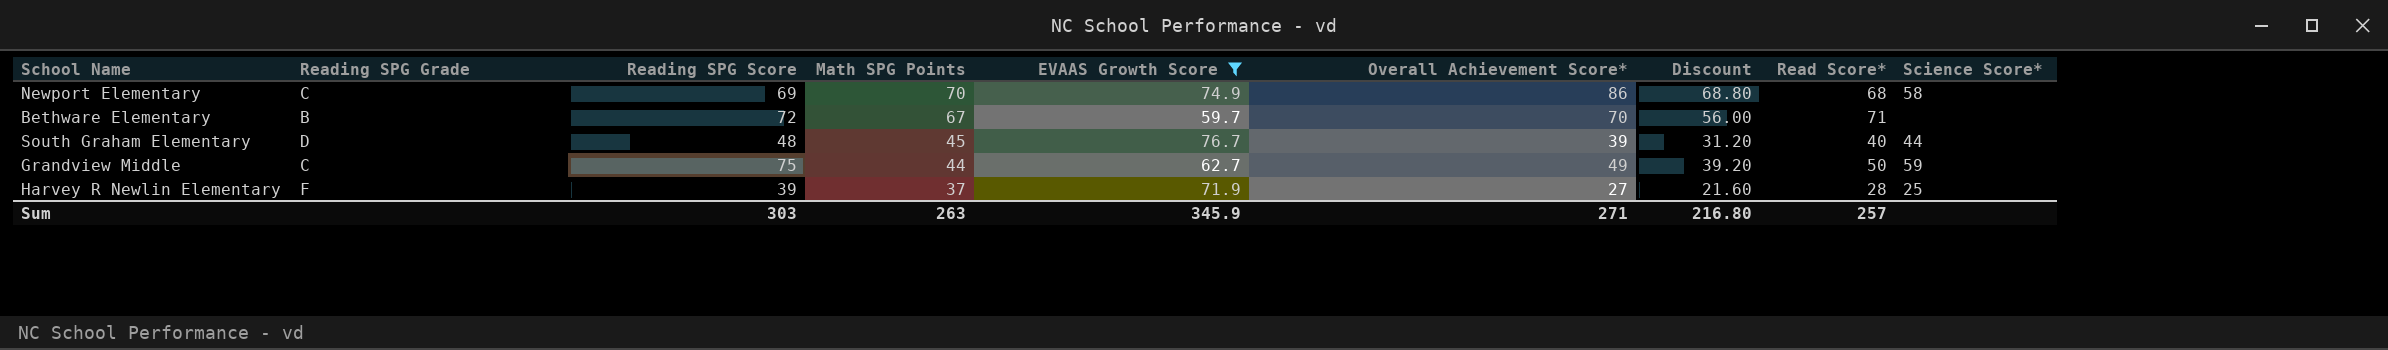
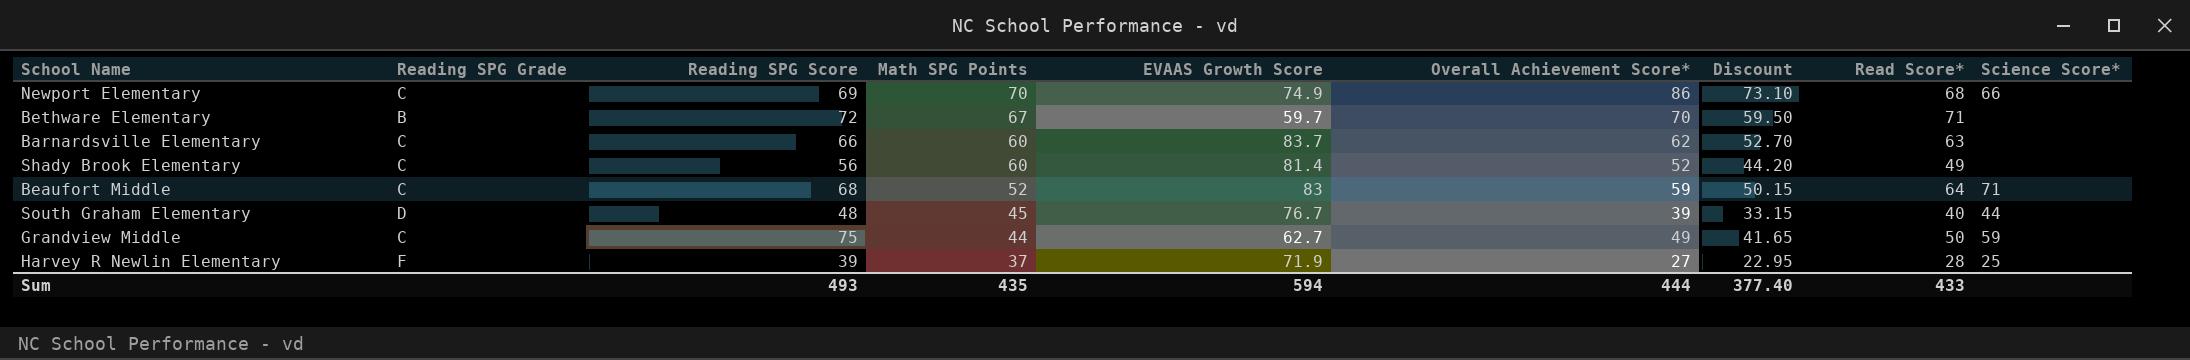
filter: EVAAS Growth Score <= 76.7 -> none
column Discount | formula: [Overall Achievement Score*] * 0.8 -> [Overall Achievement Score*] * 0.85
Newport Elementary | Science Score*: 58 -> 66
Sum | Reading SPG Score: 303 -> 493
Sum | Math SPG Points: 263 -> 435
Sum | EVAAS Growth Score: 345.9 -> 594
Sum | Overall Achievement Score*: 271 -> 444
Sum | Discount: 216.80 -> 377.40
Sum | Read Score*: 257 -> 433

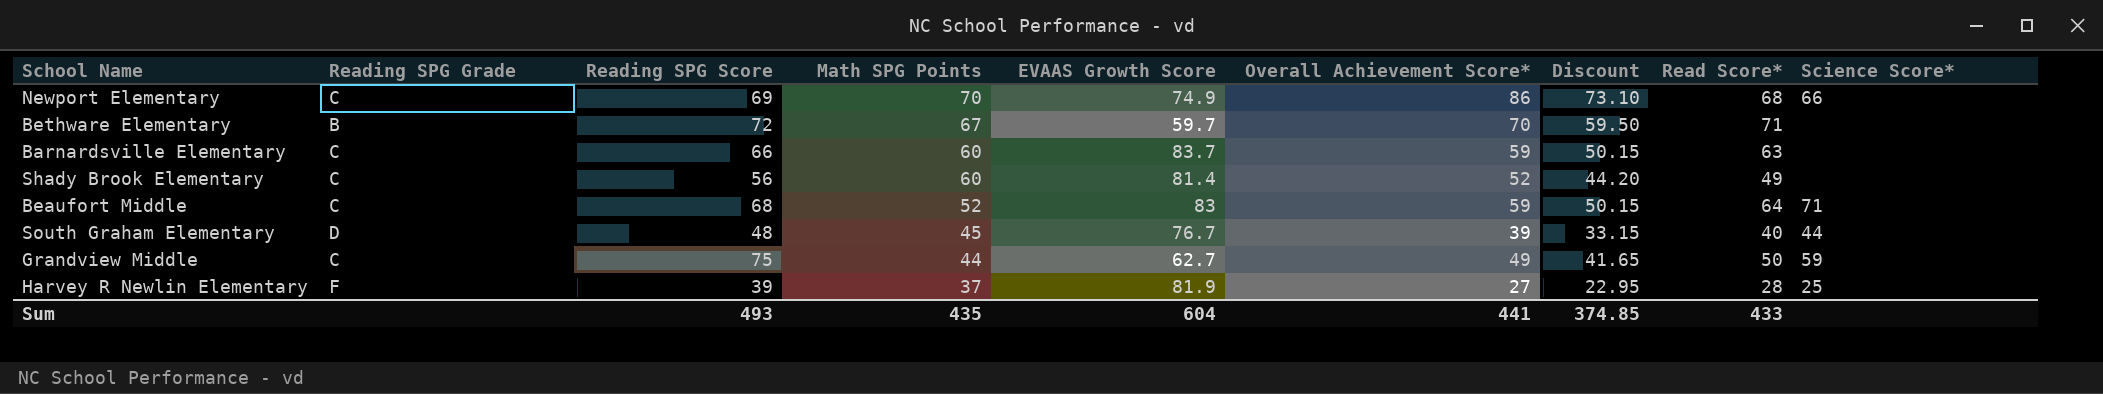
Barnardsville Elementary | Overall Achievement Score*: 62 -> 59
Barnardsville Elementary | Discount: 52.70 -> 50.15
Harvey R Newlin Elementary | EVAAS Growth Score: 71.9 -> 81.9
Sum | EVAAS Growth Score: 594 -> 604
Sum | Overall Achievement Score*: 444 -> 441
Sum | Discount: 377.40 -> 374.85

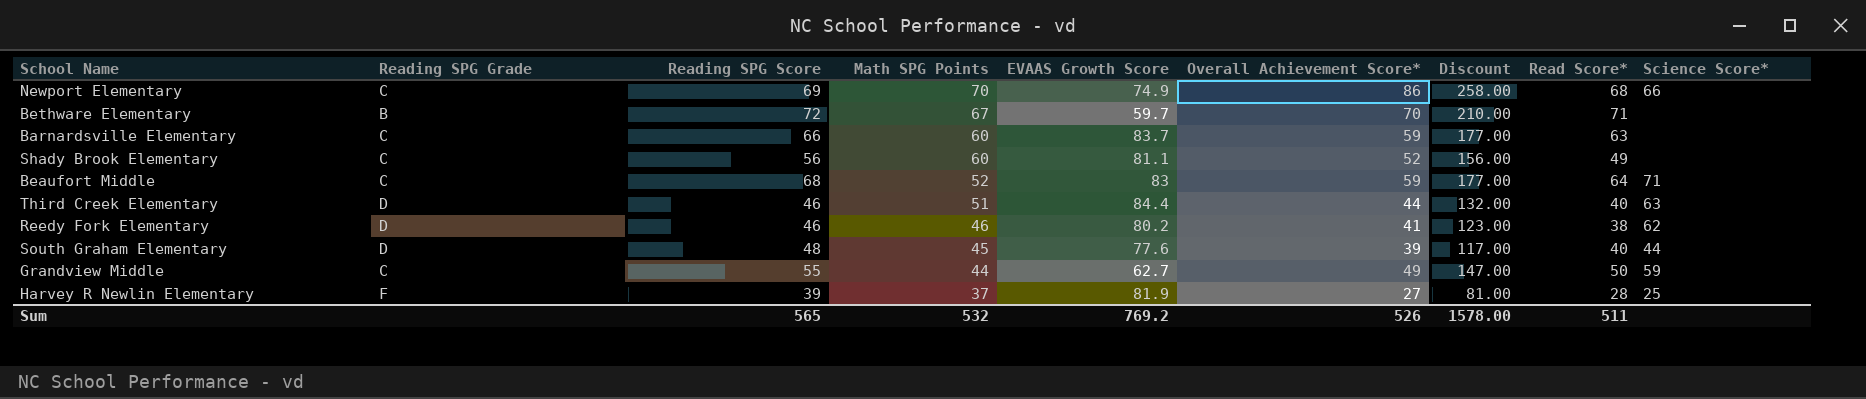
column Discount | formula: [Overall Achievement Score*] * 0.85 -> [Overall Achievement Score*] * 3
Shady Brook Elementary | EVAAS Growth Score: 81.4 -> 81.1
row Third Creek Elementary: none -> D | 46 | 51 | 84.4 | 44 | 132.00 | 40 | 63
row Reedy Fork Elementary: none -> D | 46 | 46 | 80.2 | 41 | 123.00 | 38 | 62
South Graham Elementary | EVAAS Growth Score: 76.7 -> 77.6
Grandview Middle | Reading SPG Score: 75 -> 55
Sum | Reading SPG Score: 493 -> 565
Sum | Math SPG Points: 435 -> 532
Sum | EVAAS Growth Score: 604 -> 769.2
Sum | Overall Achievement Score*: 441 -> 526
Sum | Discount: 374.85 -> 1578.00
Sum | Read Score*: 433 -> 511

